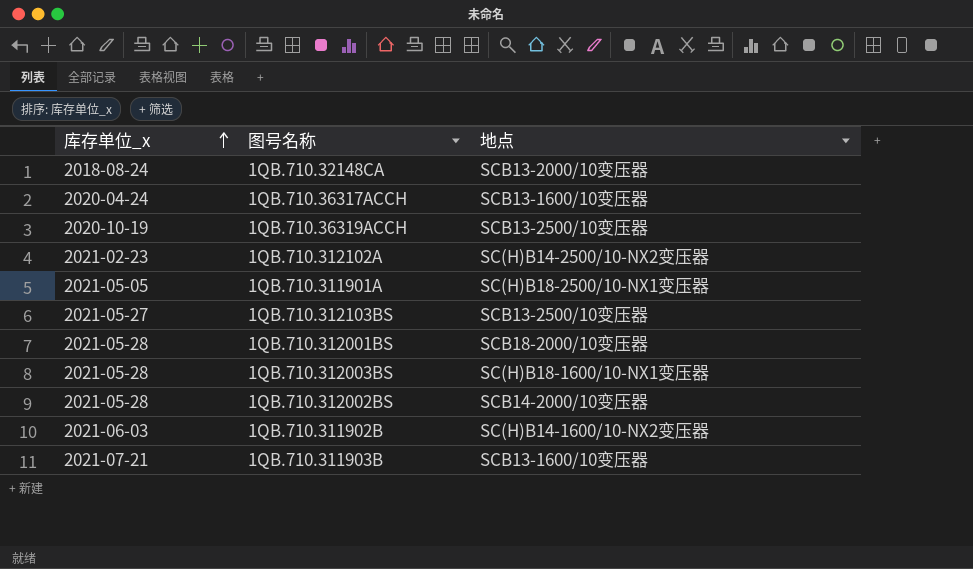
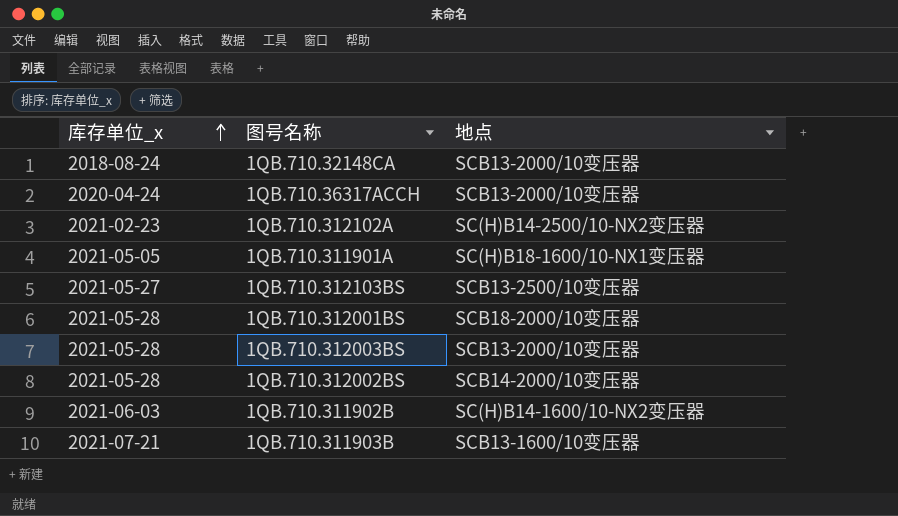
row 1QB.710.36319ACCH: 2020-10-19 | SCB13-2500/10变压器 -> none
1QB.710.36317ACCH | 地点: SCB13-1600/10变压器 -> SCB13-2000/10变压器
1QB.710.311901A | 地点: SC(H)B18-2500/10-NX1变压器 -> SC(H)B18-1600/10-NX1变压器
1QB.710.312003BS | 地点: SC(H)B18-1600/10-NX1变压器 -> SCB13-2000/10变压器

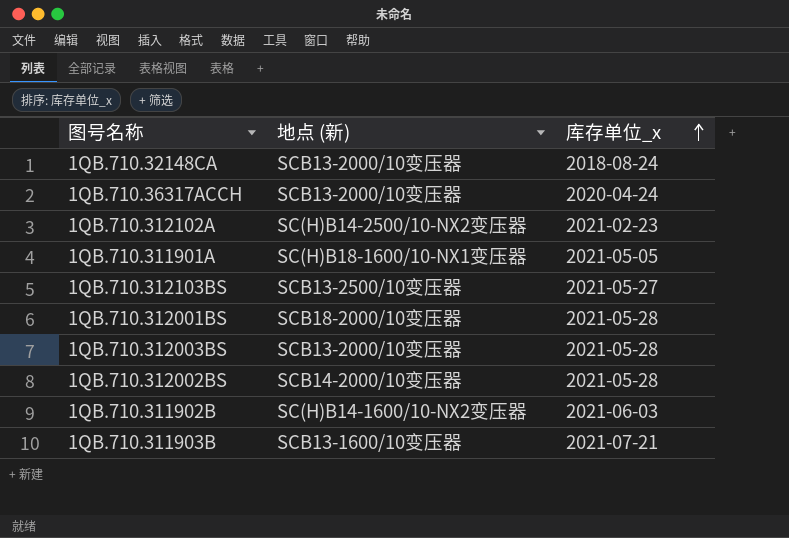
column name: 地点 -> 地点 (新)
column 库存单位_x | position: 1 -> 3

